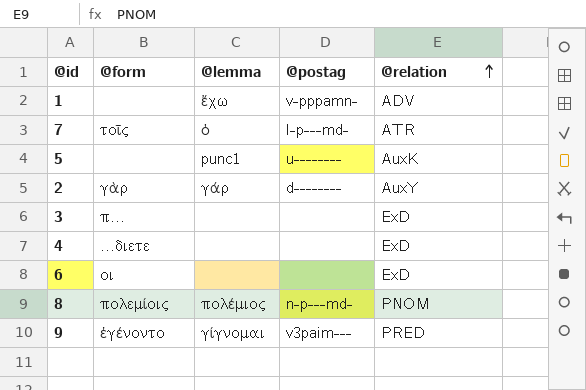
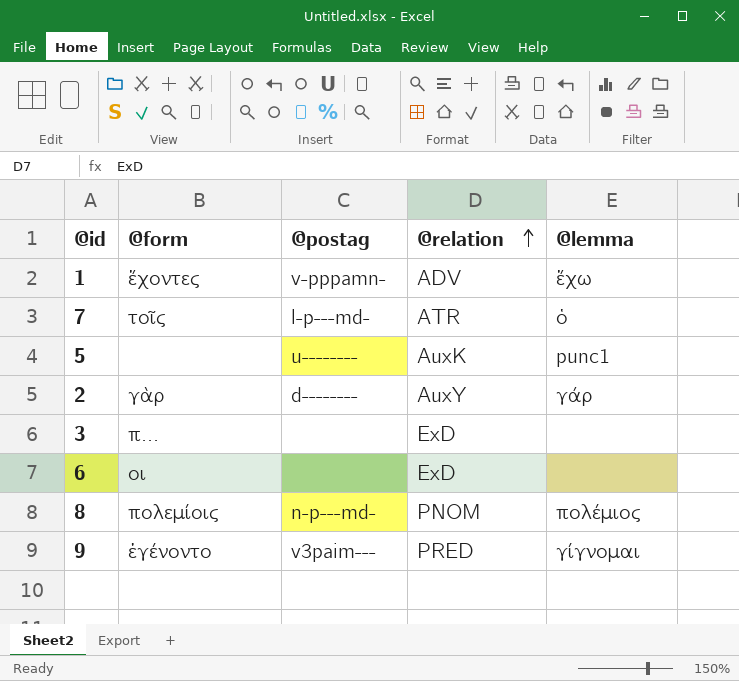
column @lemma | position: 3 -> 5
row 4: ...διετε | none | none | ExD -> none
1 | @form: none -> ἔχοντες

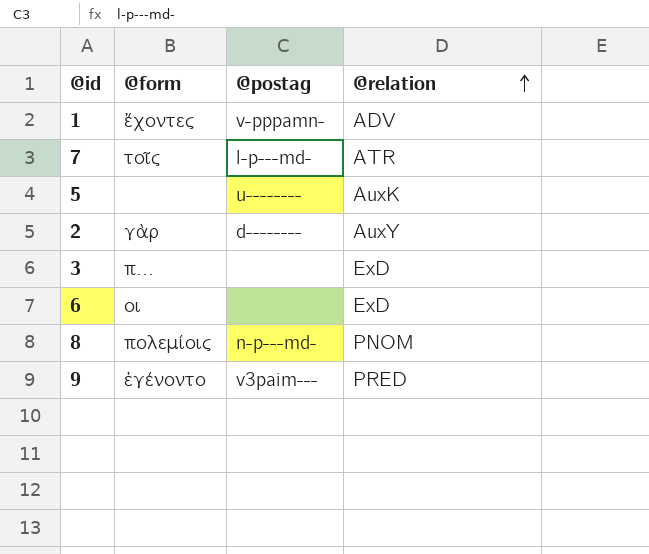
column @lemma | position: 5 -> none

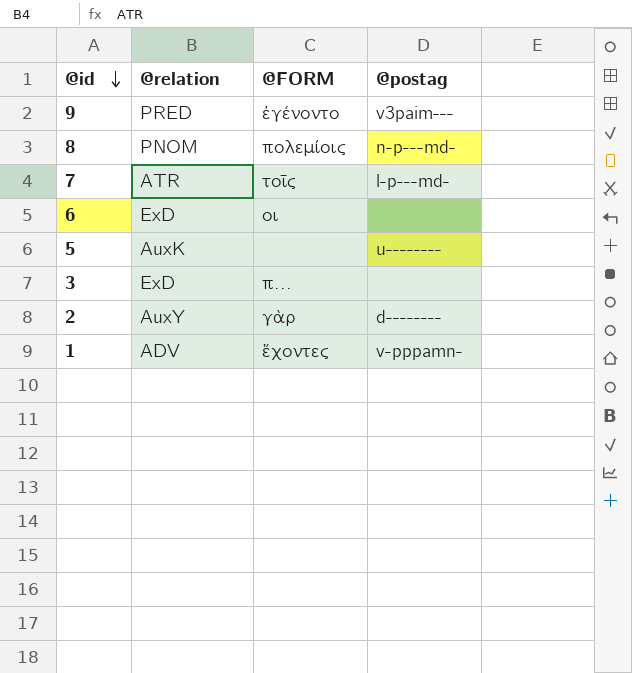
row order: @relation ascending -> @id descending
column @relation | position: 4 -> 2
column name: @form -> @FORM

